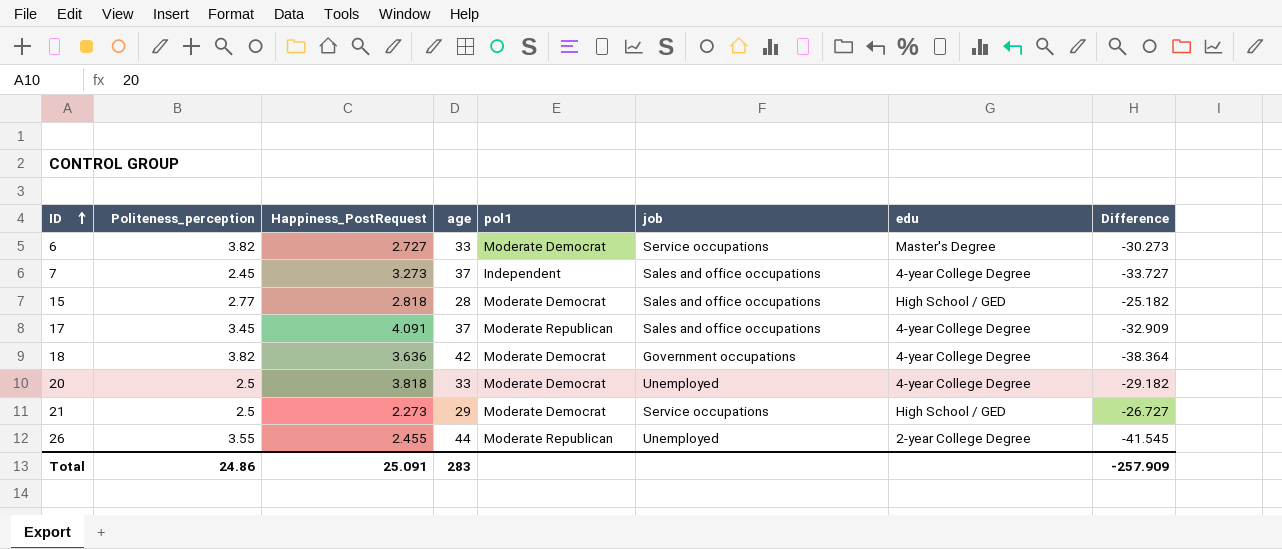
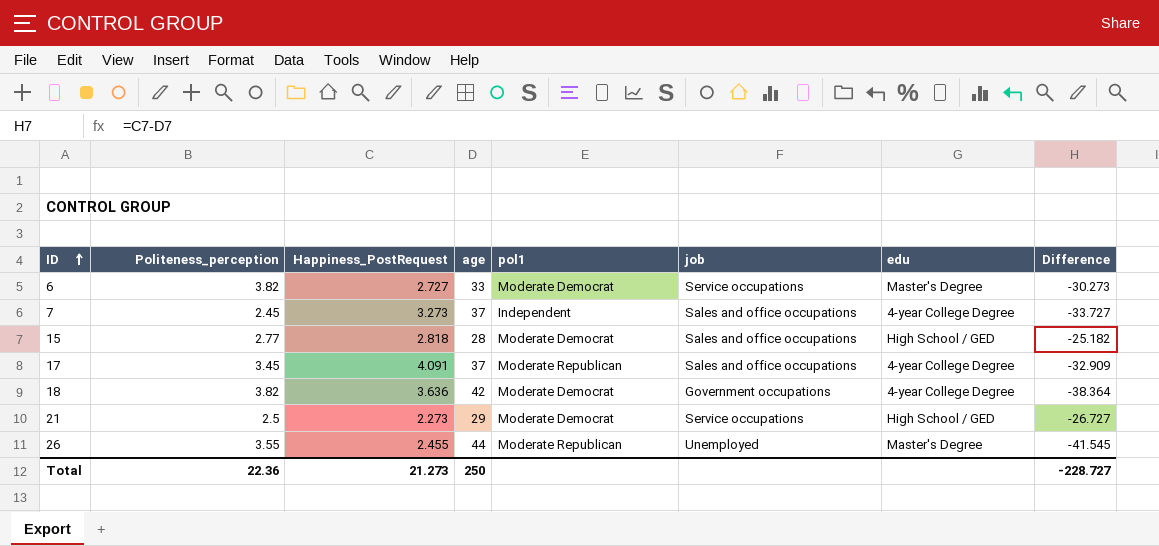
row 20: 2.5 | 3.818 | 33 | Moderate Democrat | Unemployed | 4-year College Degree | -29.182 -> none
26 | edu: 2-year College Degree -> Master's Degree
Total | Politeness_perception: 24.86 -> 22.36
Total | Happiness_PostRequest: 25.091 -> 21.273
Total | age: 283 -> 250
Total | Difference: -257.909 -> -228.727

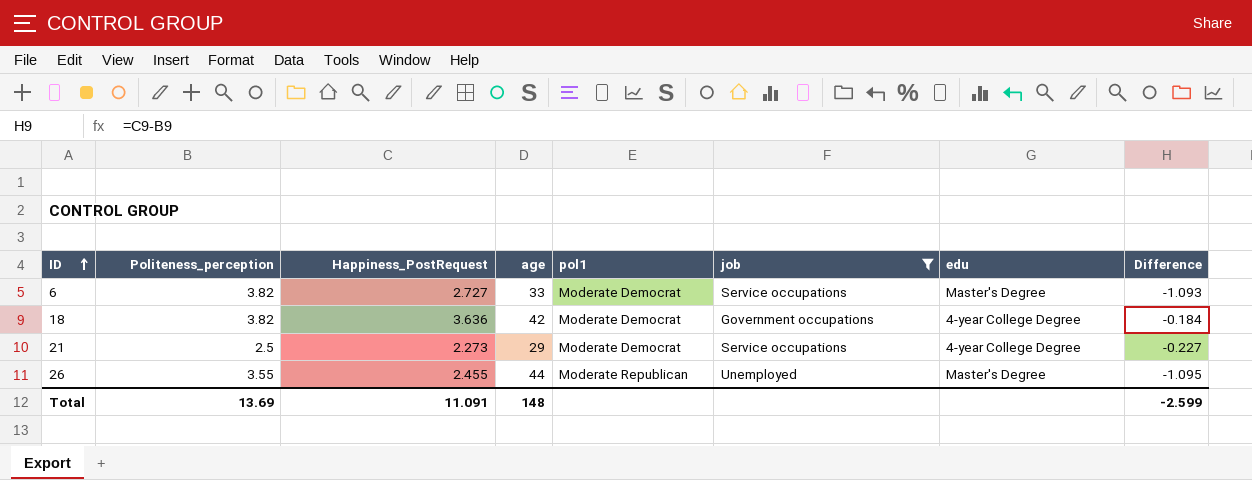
filter: none -> job != Sales and office occupations
column Difference | formula: [Happiness_PostRequest] - [age] -> [Happiness_PostRequest] - [Politeness_perception]
21 | edu: High School / GED -> 4-year College Degree
Total | Politeness_perception: 22.36 -> 13.69
Total | Happiness_PostRequest: 21.273 -> 11.091
Total | age: 250 -> 148
Total | Difference: -228.727 -> -2.599

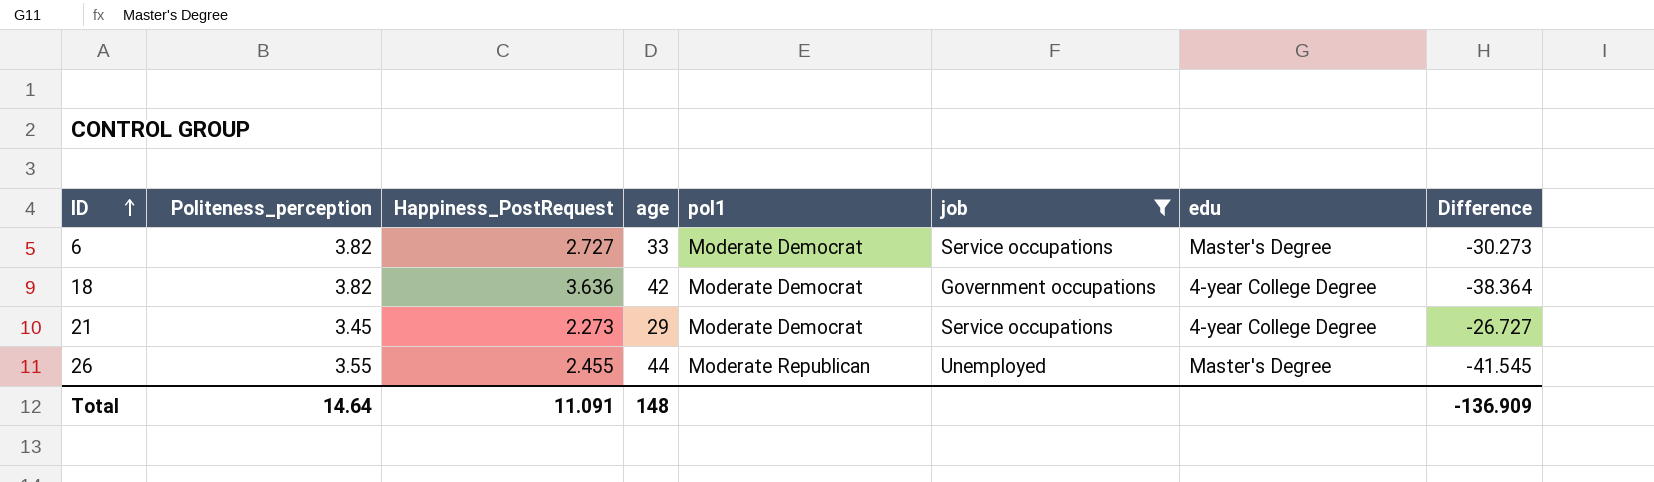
column Difference | formula: [Happiness_PostRequest] - [Politeness_perception] -> [Happiness_PostRequest] - [age]
21 | Politeness_perception: 2.5 -> 3.45
Total | Politeness_perception: 13.69 -> 14.64
Total | Difference: -2.599 -> -136.909

